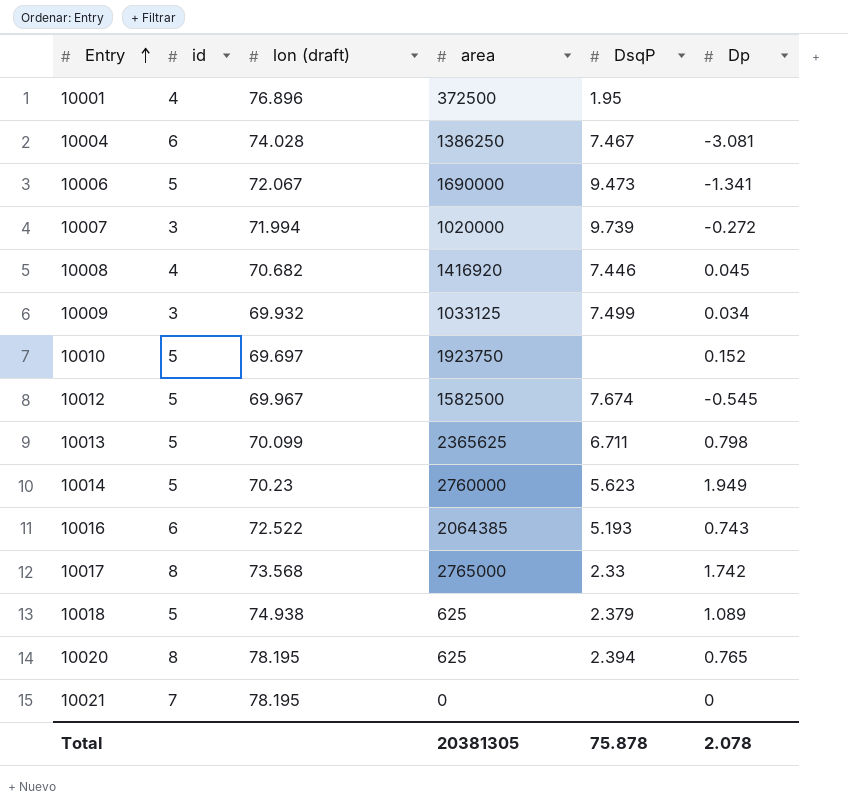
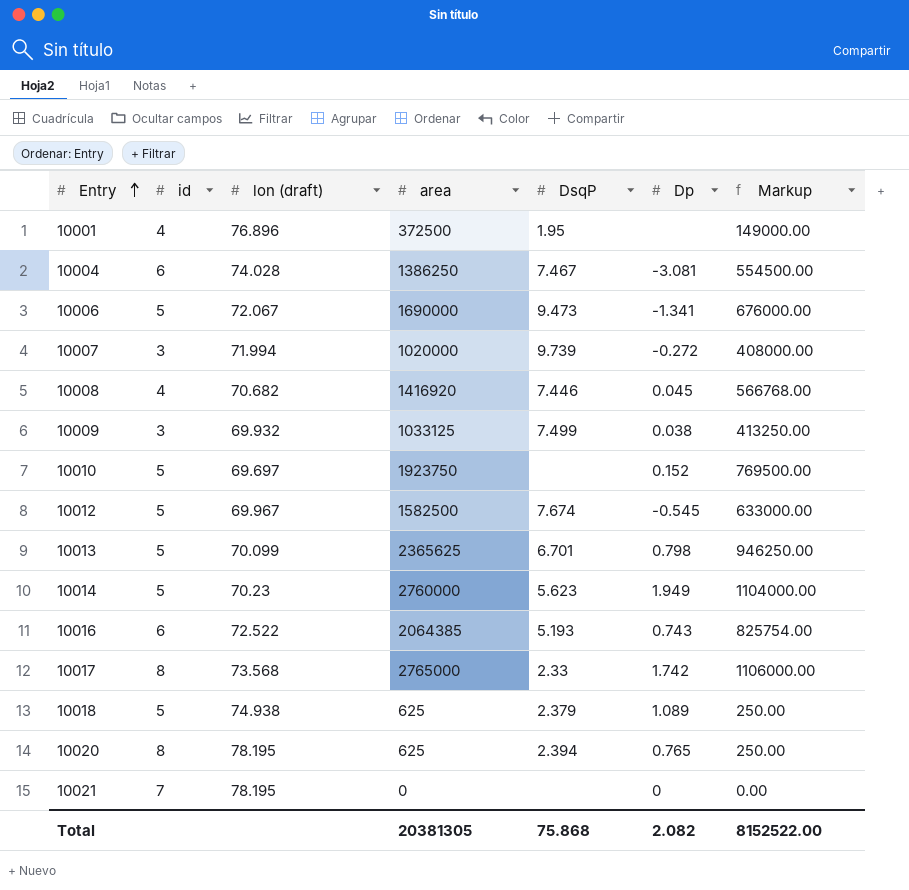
column Markup | formula: none -> [area] * 0.4
10009 | Dp: 0.034 -> 0.038
10013 | DsqP: 6.711 -> 6.701
Total | DsqP: 75.878 -> 75.868
Total | Dp: 2.078 -> 2.082

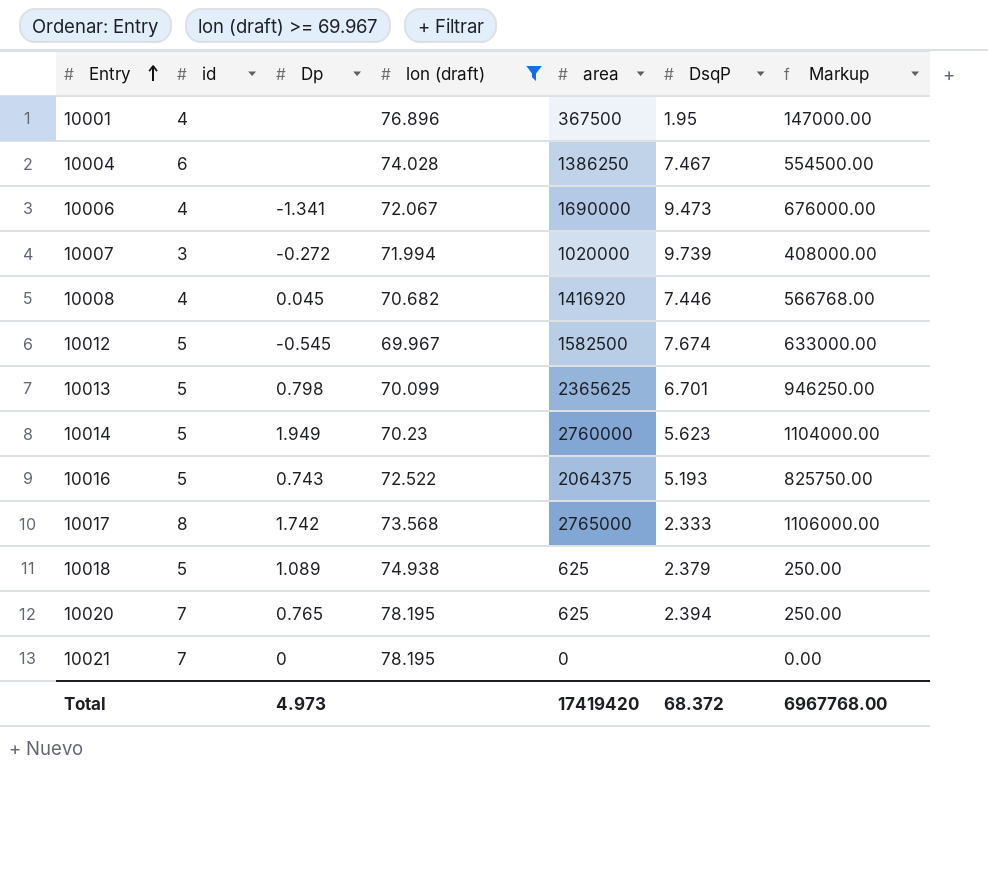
filter: none -> lon (draft) >= 69.967
column Dp | position: 6 -> 3
10001 | area: 372500 -> 367500
10001 | Markup: 149000.00 -> 147000.00
10004 | Dp: -3.081 -> none
10006 | id: 5 -> 4
10016 | id: 6 -> 5
10016 | area: 2064385 -> 2064375
10016 | Markup: 825754.00 -> 825750.00
10017 | DsqP: 2.33 -> 2.333
10020 | id: 8 -> 7
Total | Dp: 2.082 -> 4.973
Total | area: 20381305 -> 17419420
Total | DsqP: 75.868 -> 68.372
Total | Markup: 8152522.00 -> 6967768.00

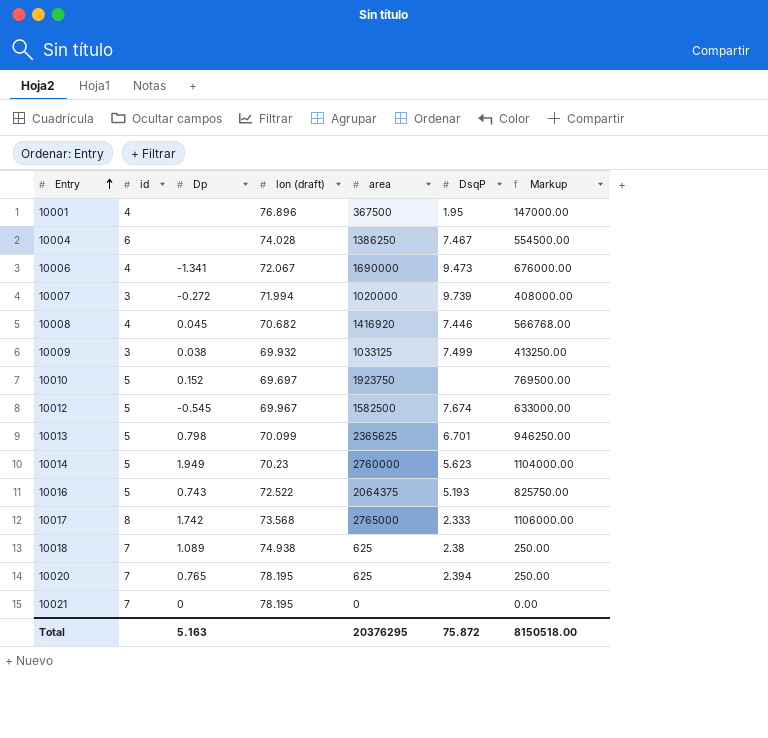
filter: lon (draft) >= 69.967 -> none
10018 | id: 5 -> 7
10018 | DsqP: 2.379 -> 2.38
Total | Dp: 4.973 -> 5.163
Total | area: 17419420 -> 20376295
Total | DsqP: 68.372 -> 75.872
Total | Markup: 6967768.00 -> 8150518.00

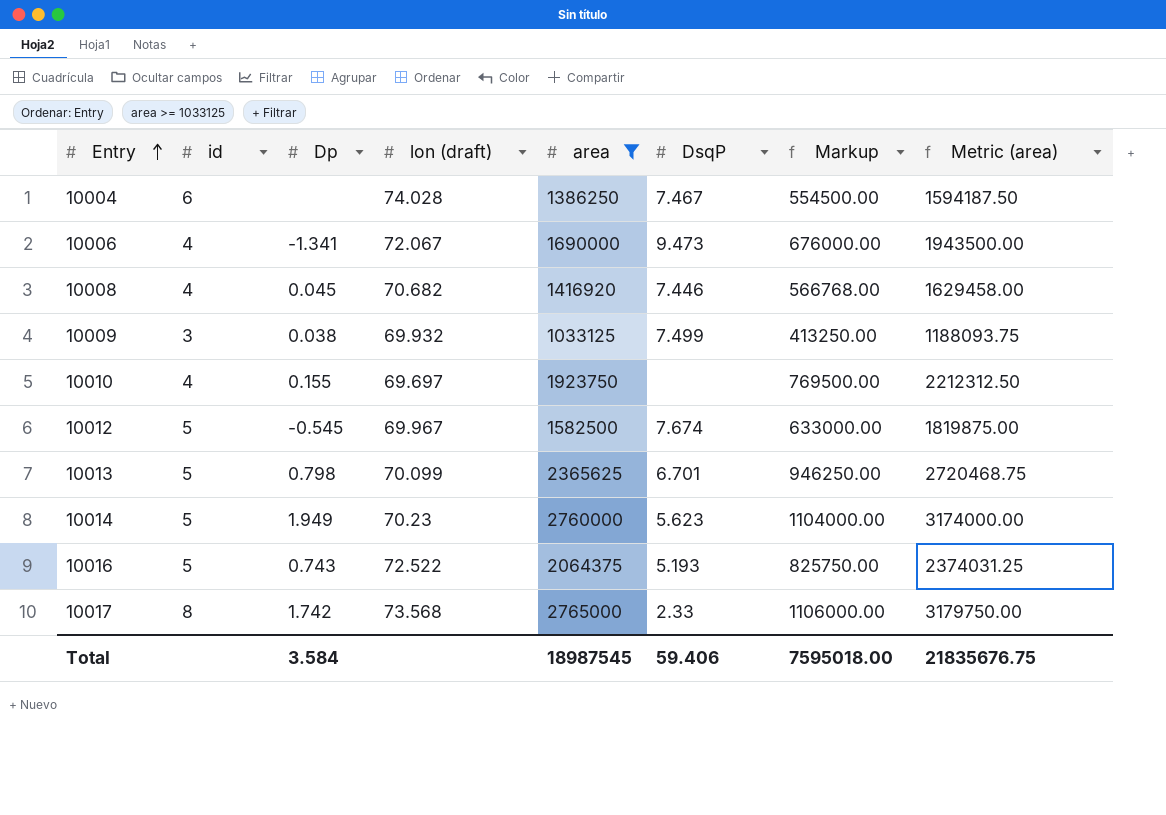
filter: none -> area >= 1033125
column Metric (area) | formula: none -> [area] * 1.15
10010 | id: 5 -> 4
10010 | Dp: 0.152 -> 0.155
10017 | DsqP: 2.333 -> 2.33
Total | Dp: 5.163 -> 3.584
Total | area: 20376295 -> 18987545
Total | DsqP: 75.872 -> 59.406
Total | Markup: 8150518.00 -> 7595018.00

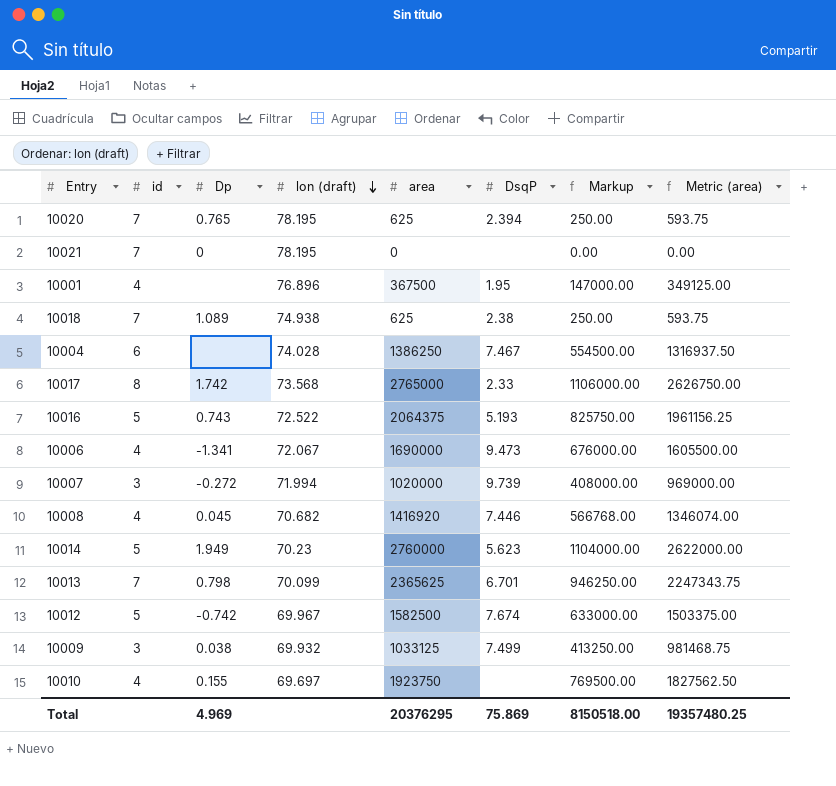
filter: area >= 1033125 -> none
row order: Entry ascending -> lon (draft) descending
column Metric (area) | formula: [area] * 1.15 -> [area] * 0.95
10013 | id: 5 -> 7
10012 | Dp: -0.545 -> -0.742
Total | Dp: 3.584 -> 4.969
Total | area: 18987545 -> 20376295
Total | DsqP: 59.406 -> 75.869
Total | Markup: 7595018.00 -> 8150518.00
Total | Metric (area): 21835676.75 -> 19357480.25

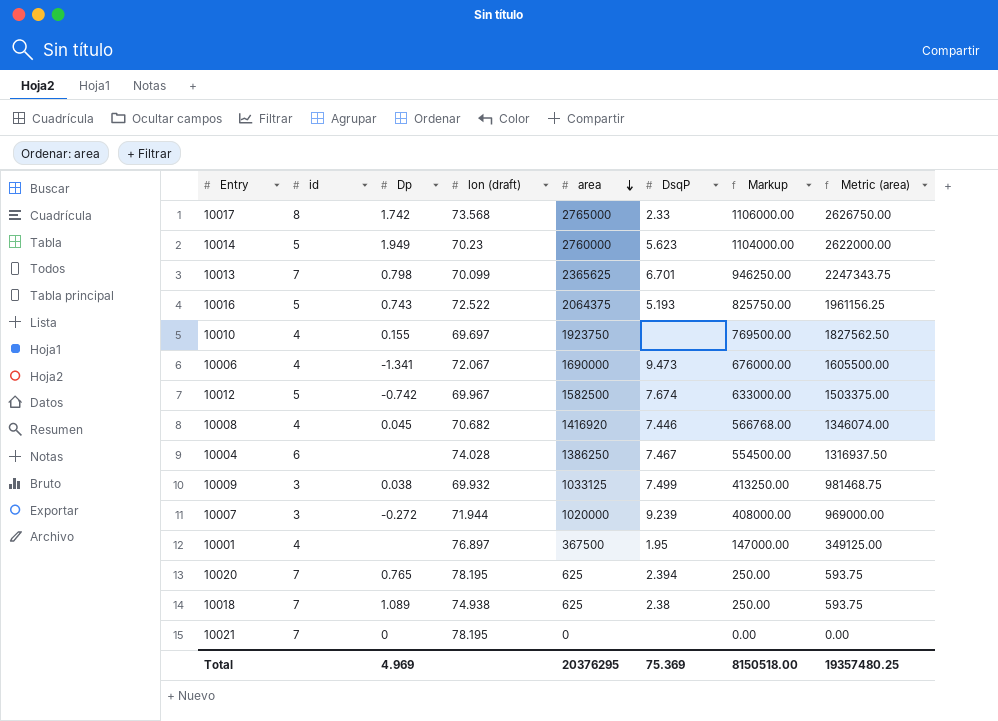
row order: lon (draft) descending -> area descending
10007 | lon (draft): 71.994 -> 71.944
10007 | DsqP: 9.739 -> 9.239
10001 | lon (draft): 76.896 -> 76.897
Total | DsqP: 75.869 -> 75.369

